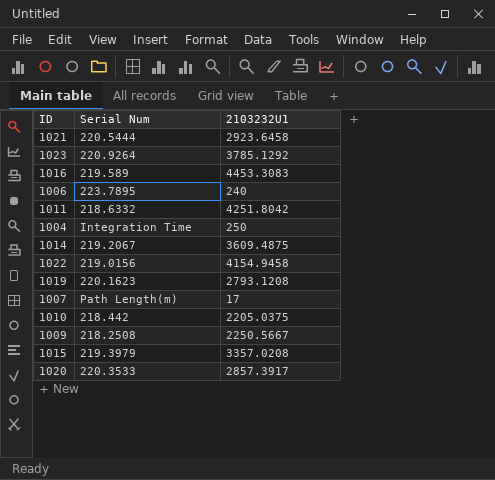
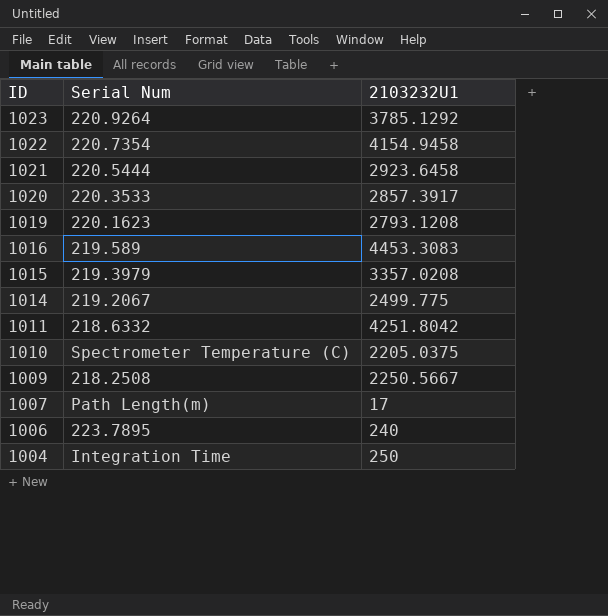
row order: none -> ID descending
1022 | Serial Num: 219.0156 -> 220.7354
1014 | 2103232U1: 3609.4875 -> 2499.775
1010 | Serial Num: 218.442 -> Spectrometer Temperature (C)

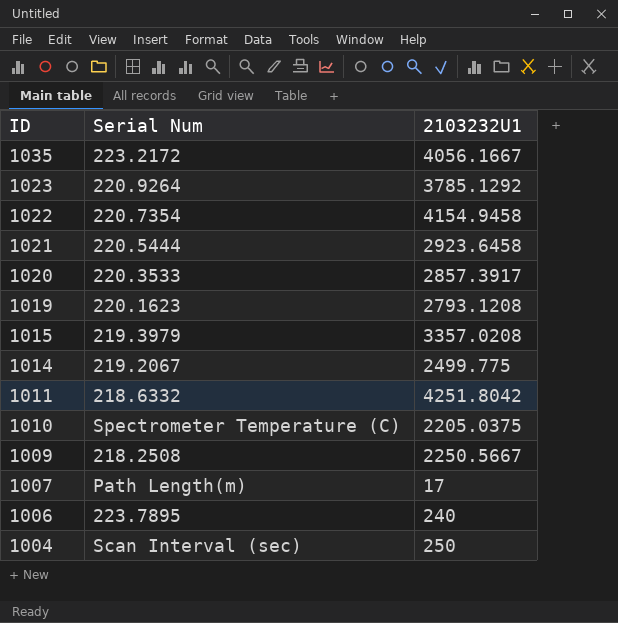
row 1016: 219.589 | 4453.3083 -> none
row 1035: none -> 223.2172 | 4056.1667
1004 | Serial Num: Integration Time -> Scan Interval (sec)

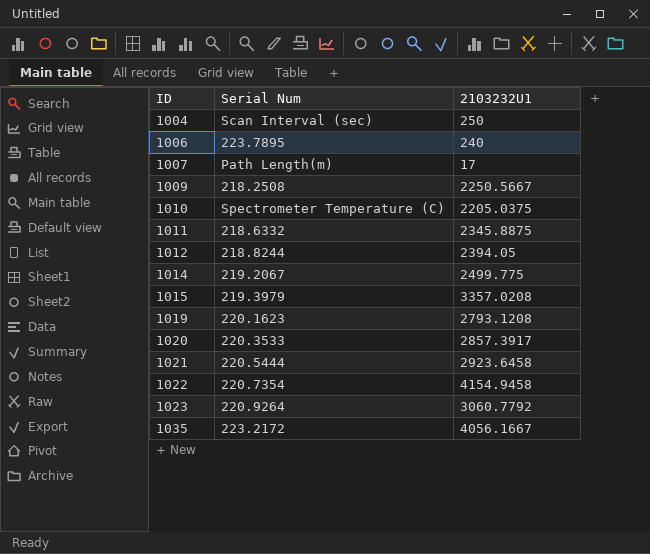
row order: ID descending -> ID ascending
1011 | 2103232U1: 4251.8042 -> 2345.8875
row 1012: none -> 218.8244 | 2394.05
1023 | 2103232U1: 3785.1292 -> 3060.7792

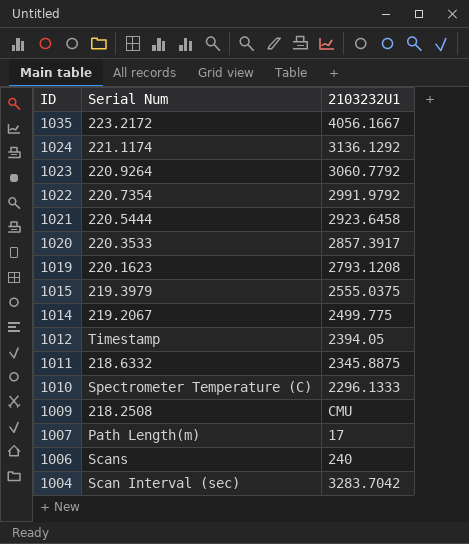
row order: ID ascending -> ID descending
row 1024: none -> 221.1174 | 3136.1292
1022 | 2103232U1: 4154.9458 -> 2991.9792
1015 | 2103232U1: 3357.0208 -> 2555.0375
1012 | Serial Num: 218.8244 -> Timestamp
1010 | 2103232U1: 2205.0375 -> 2296.1333
1009 | 2103232U1: 2250.5667 -> CMU
1006 | Serial Num: 223.7895 -> Scans
1004 | 2103232U1: 250 -> 3283.7042

